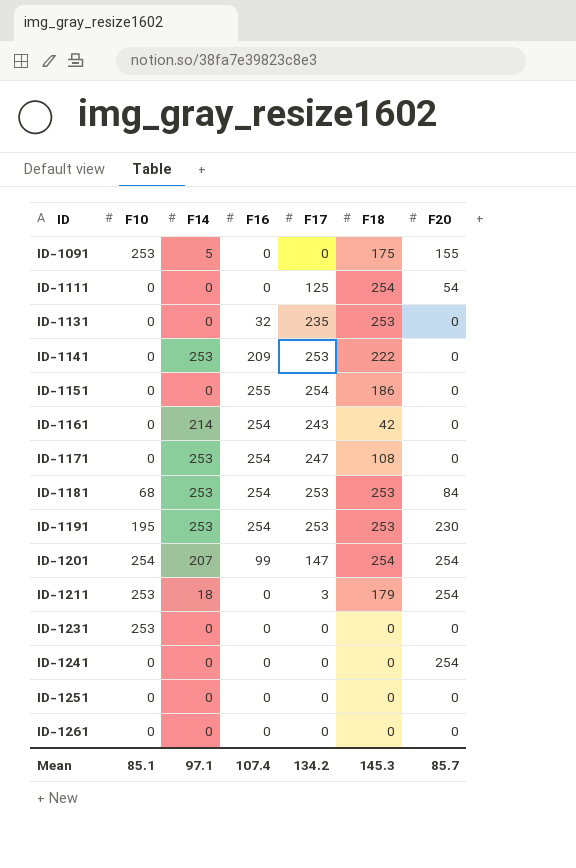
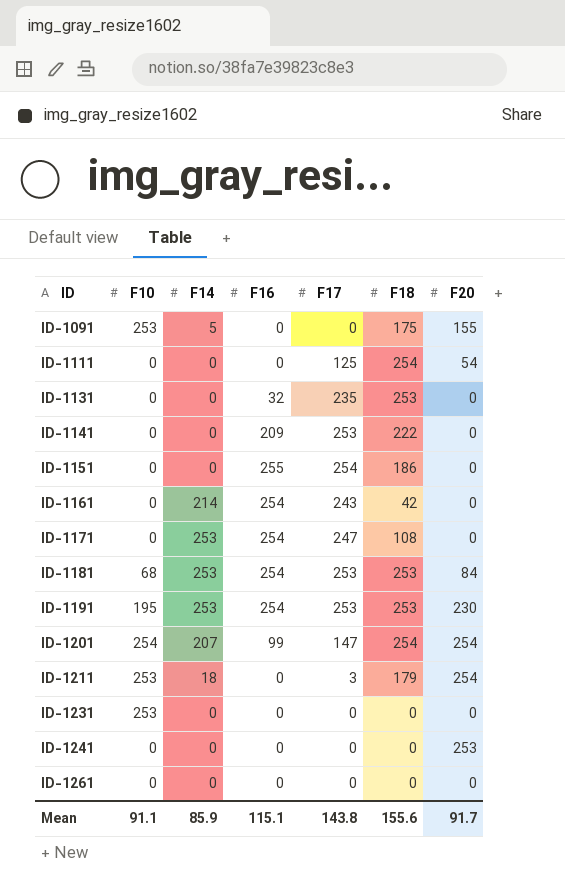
row ID-1251: 0 | 0 | 0 | 0 | 0 | 0 -> none
ID-1141 | F14: 253 -> 0
ID-1241 | F20: 254 -> 253
Mean | F10: 85.1 -> 91.1
Mean | F14: 97.1 -> 85.9
Mean | F16: 107.4 -> 115.1
Mean | F17: 134.2 -> 143.8
Mean | F18: 145.3 -> 155.6
Mean | F20: 85.7 -> 91.7

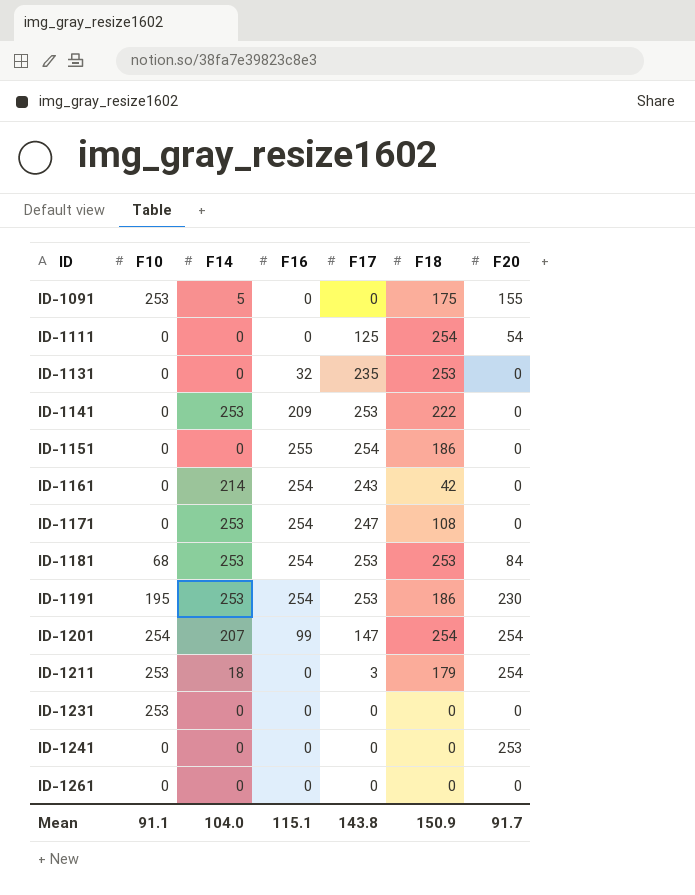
ID-1141 | F14: 0 -> 253
ID-1191 | F18: 253 -> 186
Mean | F14: 85.9 -> 104.0
Mean | F18: 155.6 -> 150.9

